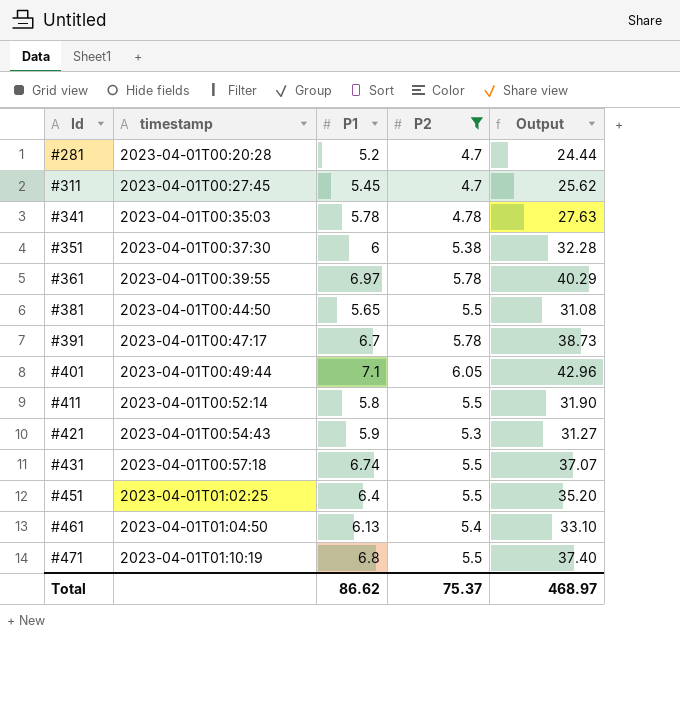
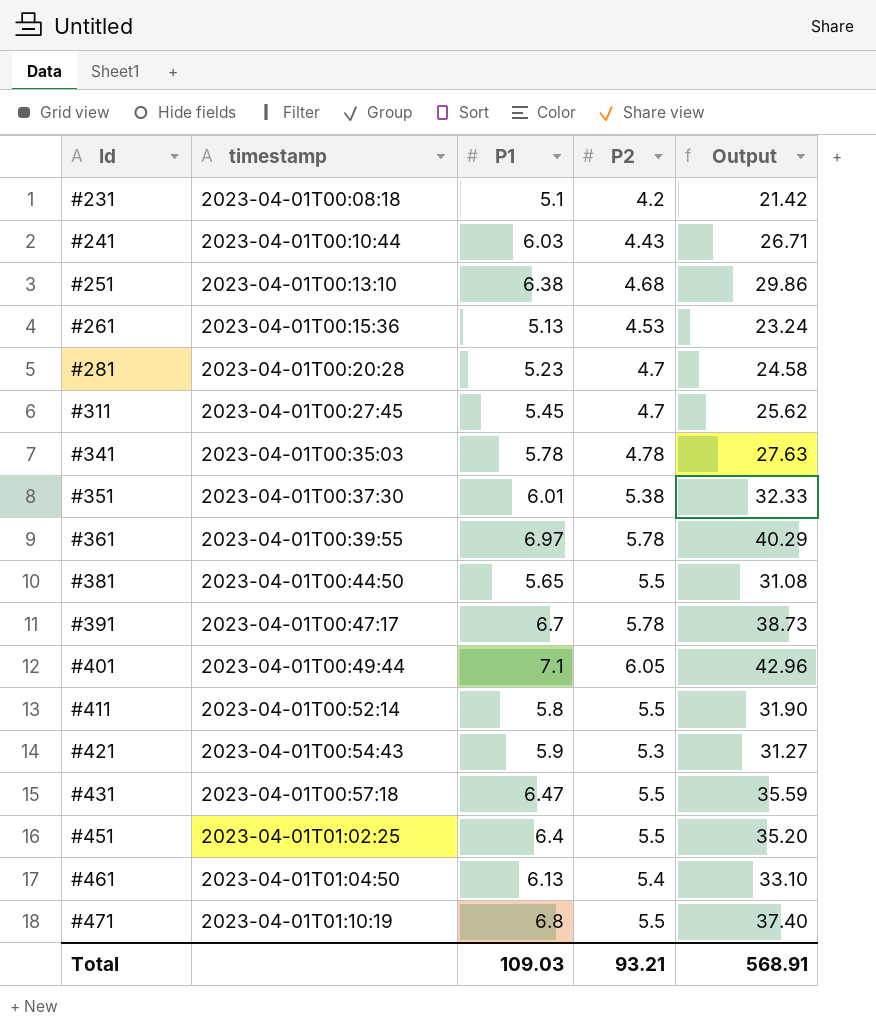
filter: P2 >= 4.7 -> none
#281 | P1: 5.2 -> 5.23
#281 | Output: 24.44 -> 24.58
#351 | P1: 6 -> 6.01
#351 | Output: 32.28 -> 32.33
#431 | P1: 6.74 -> 6.47
#431 | Output: 37.07 -> 35.59
Total | P1: 86.62 -> 109.03
Total | P2: 75.37 -> 93.21
Total | Output: 468.97 -> 568.91

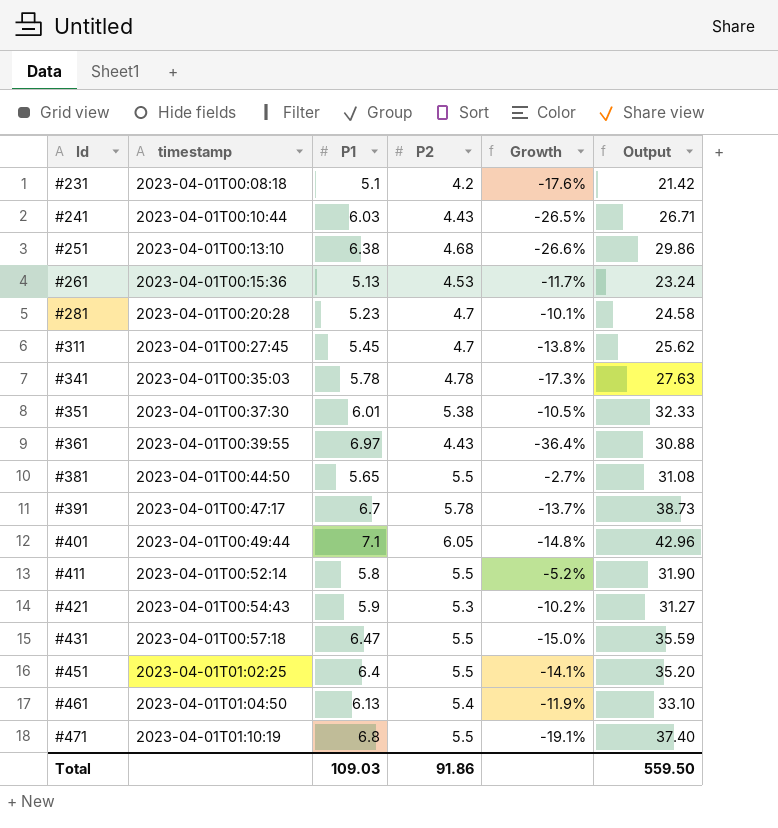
column Growth | formula: none -> ([P2] - [P1]) / [P1]
#361 | P2: 5.78 -> 4.43
#361 | Output: 40.29 -> 30.88
Total | P2: 93.21 -> 91.86
Total | Output: 568.91 -> 559.50

